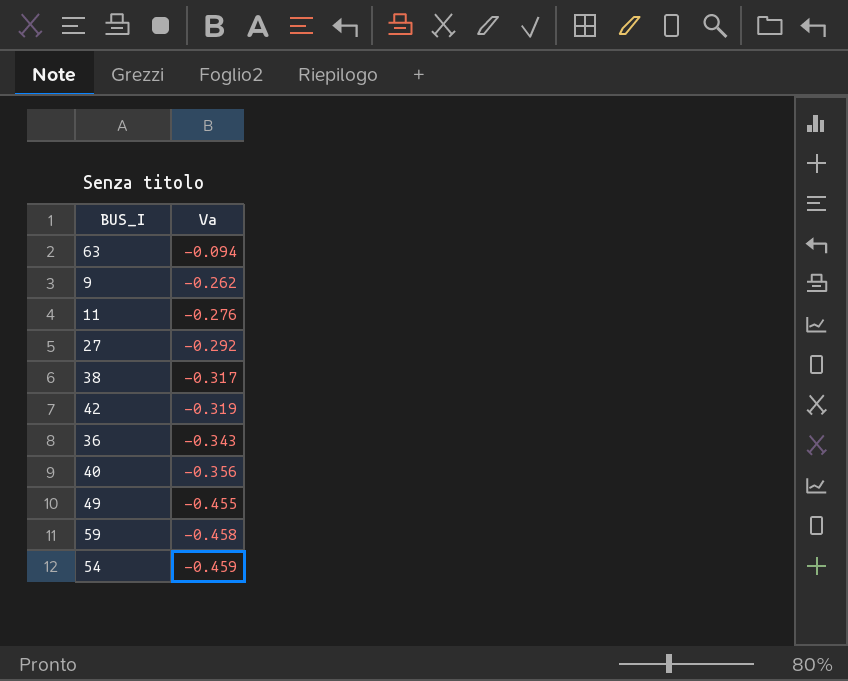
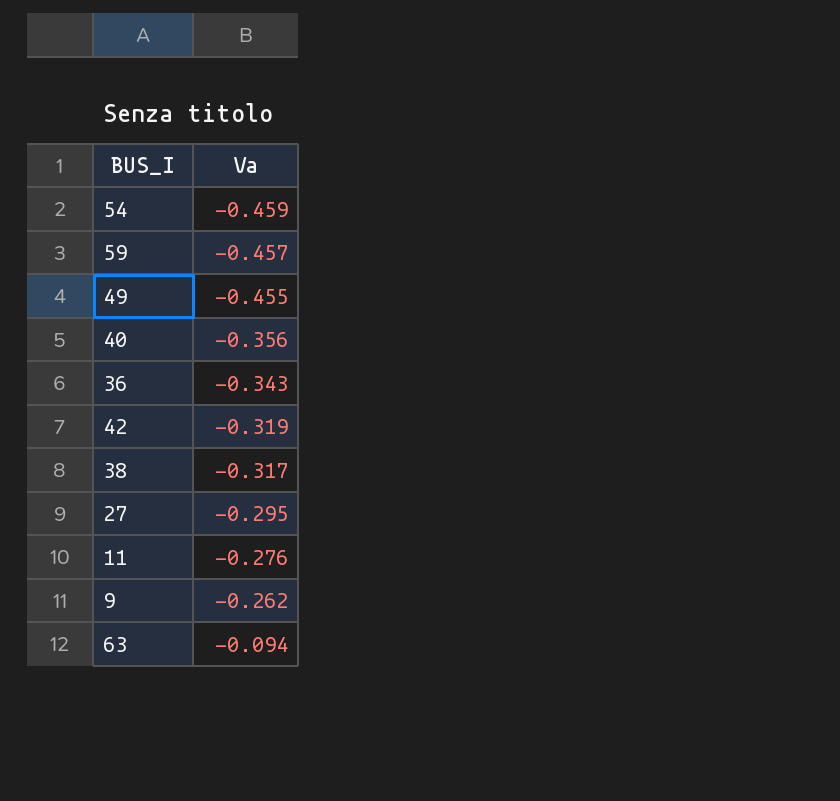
row order: Va descending -> Va ascending
59 | Va: -0.458 -> -0.457
27 | Va: -0.292 -> -0.295

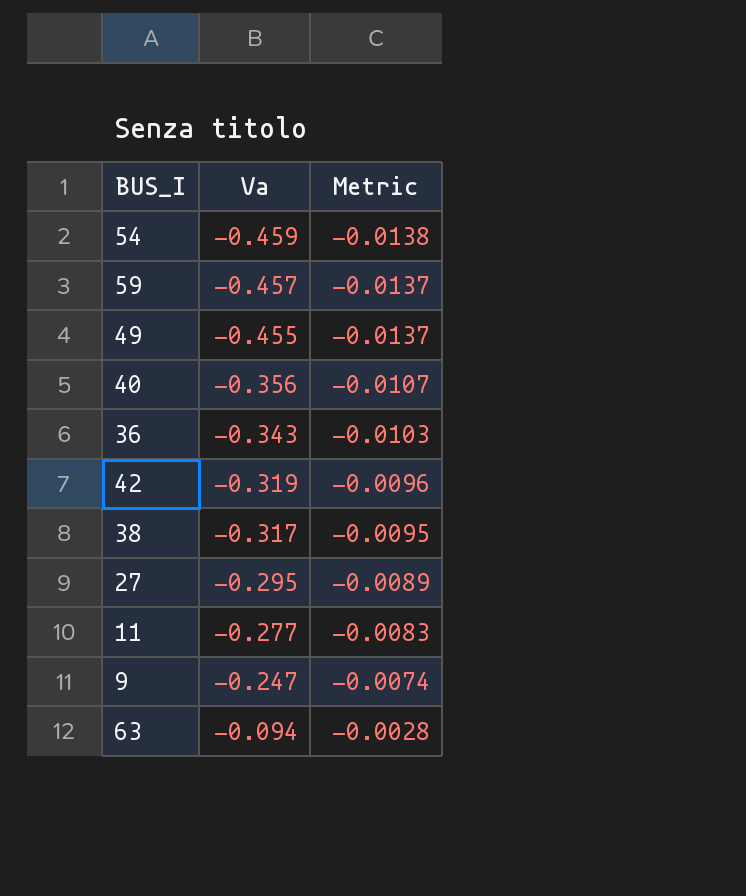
column Metric | formula: none -> [Va] * 0.03
11 | Va: -0.276 -> -0.277
9 | Va: -0.262 -> -0.247

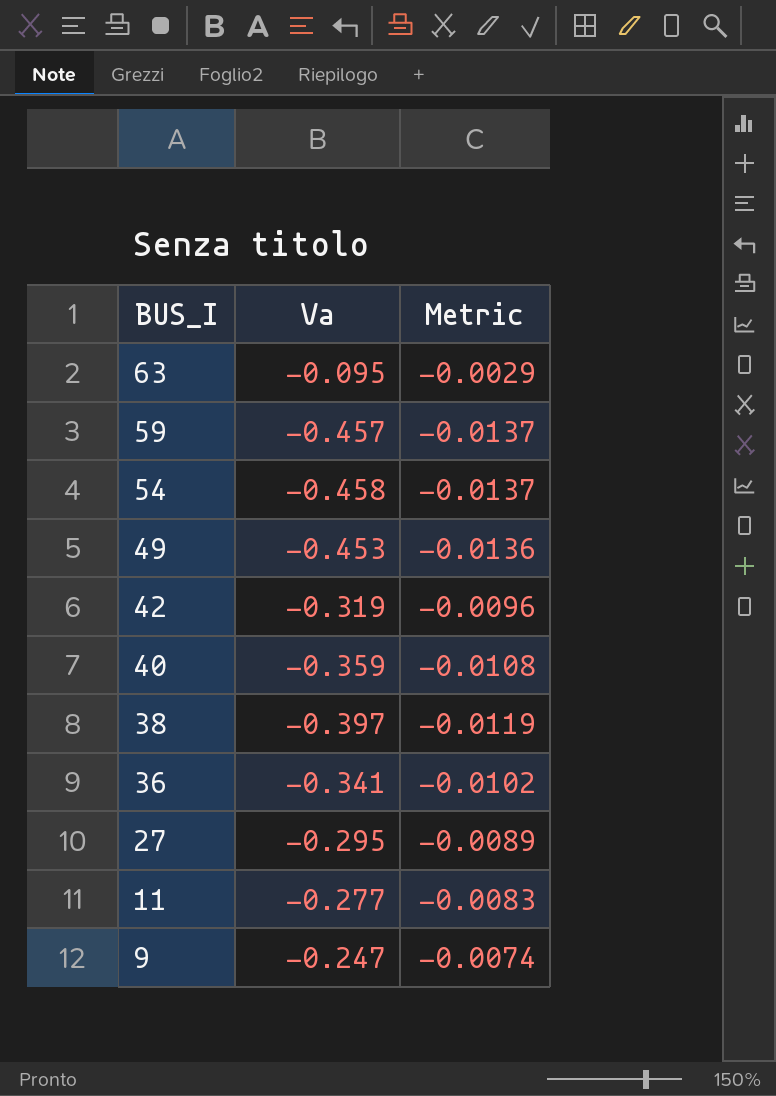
row order: Va ascending -> BUS_I descending
63 | Va: -0.094 -> -0.095
63 | Metric: -0.0028 -> -0.0029
54 | Va: -0.459 -> -0.458
54 | Metric: -0.0138 -> -0.0137
49 | Va: -0.455 -> -0.453
49 | Metric: -0.0137 -> -0.0136
40 | Va: -0.356 -> -0.359
40 | Metric: -0.0107 -> -0.0108
38 | Va: -0.317 -> -0.397
38 | Metric: -0.0095 -> -0.0119
36 | Va: -0.343 -> -0.341
36 | Metric: -0.0103 -> -0.0102

